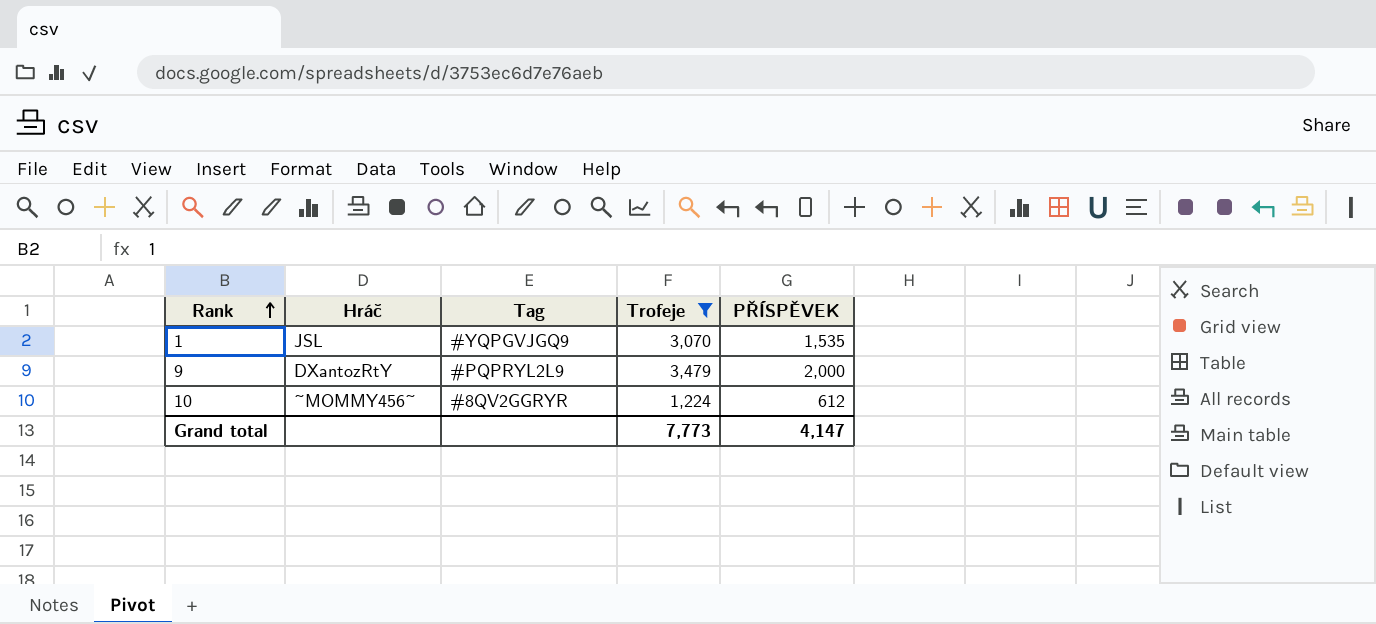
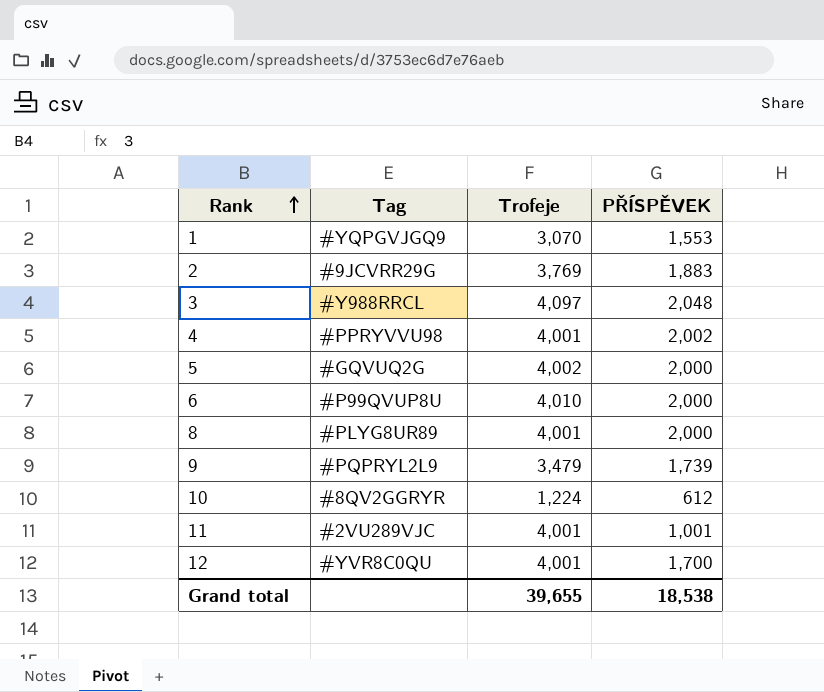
filter: Trofeje <= 3,479 -> none
column Hráč | position: 2 -> none
1 | PŘÍSPĚVEK: 1,535 -> 1,553
9 | PŘÍSPĚVEK: 2,000 -> 1,739
Grand total | Trofeje: 7,773 -> 39,655
Grand total | PŘÍSPĚVEK: 4,147 -> 18,538

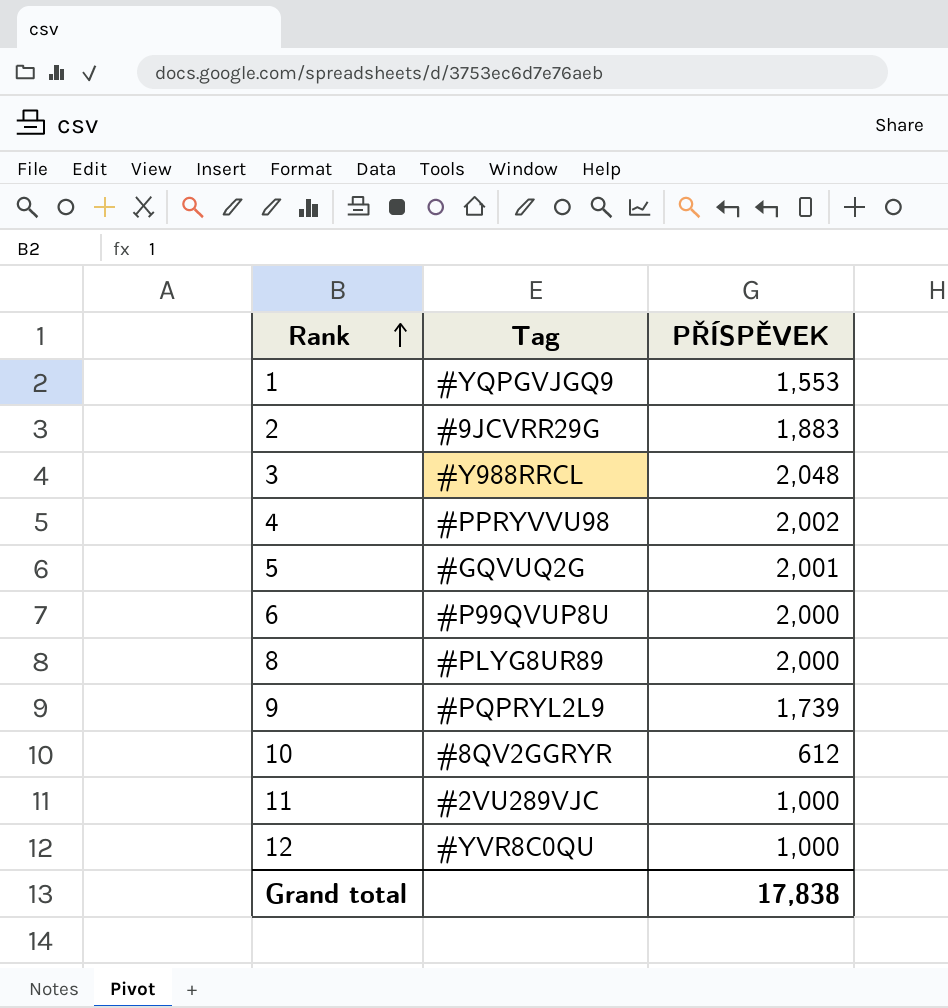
column Trofeje | position: 3 -> none
5 | PŘÍSPĚVEK: 2,000 -> 2,001
11 | PŘÍSPĚVEK: 1,001 -> 1,000
12 | PŘÍSPĚVEK: 1,700 -> 1,000
Grand total | PŘÍSPĚVEK: 18,538 -> 17,838

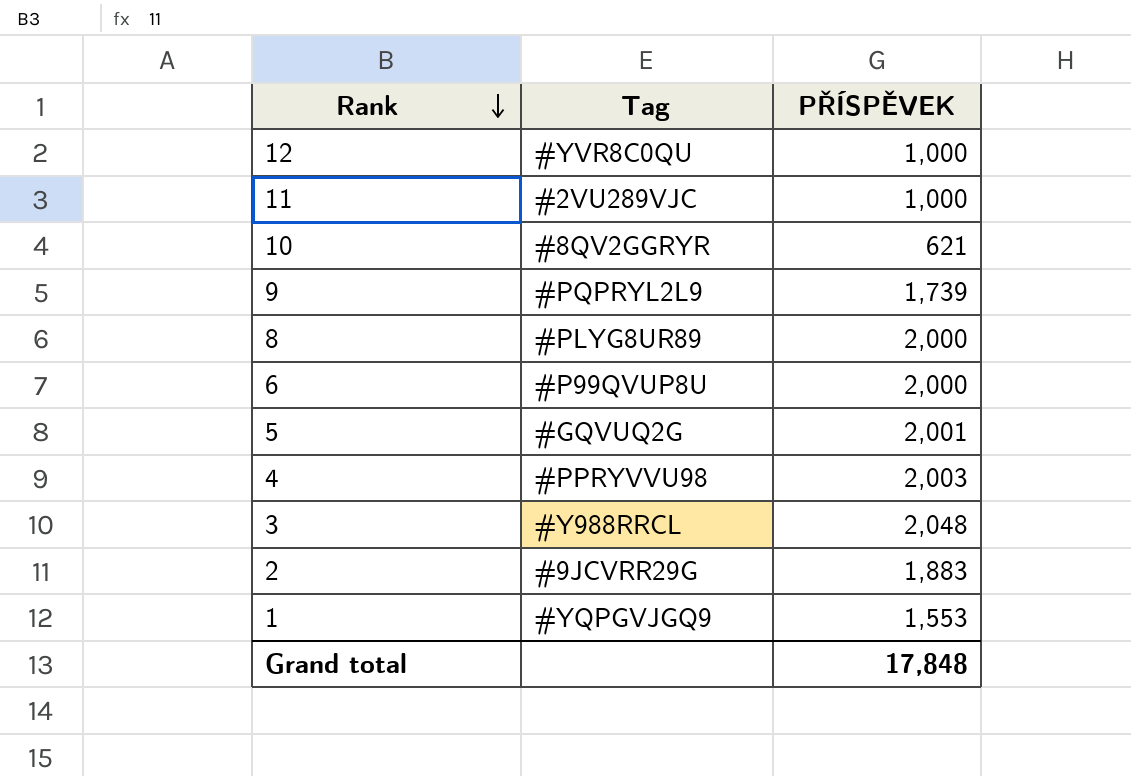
row order: Rank ascending -> Rank descending
10 | PŘÍSPĚVEK: 612 -> 621
4 | PŘÍSPĚVEK: 2,002 -> 2,003
Grand total | PŘÍSPĚVEK: 17,838 -> 17,848

